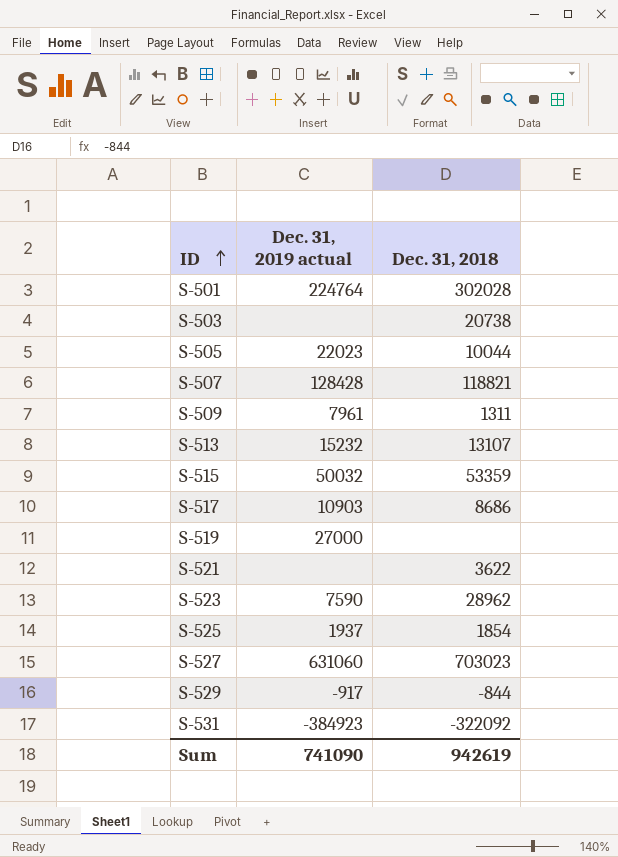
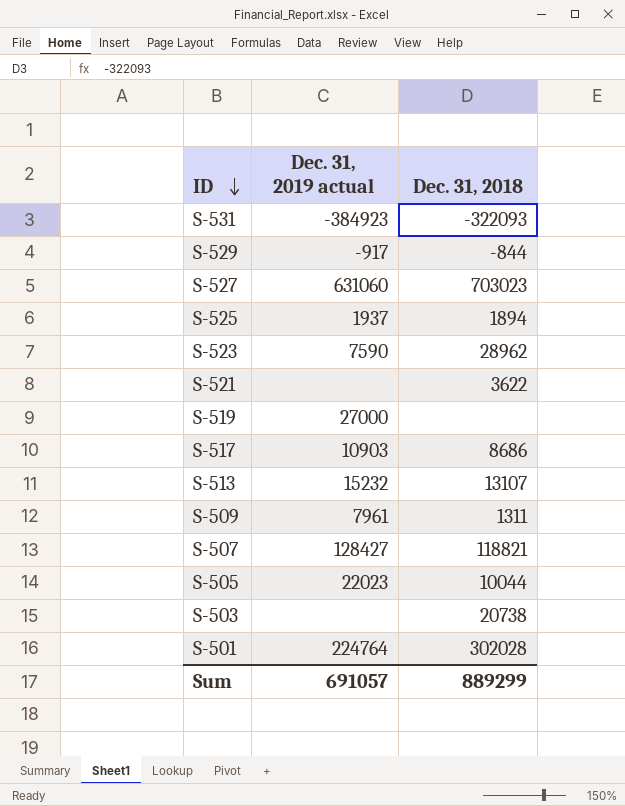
row order: ID ascending -> ID descending
row S-515: 50032 | 53359 -> none
S-531 | Dec. 31, 2018: -322092 -> -322093
S-525 | Dec. 31, 2018: 1854 -> 1894
S-507 | Dec. 31, 2019 actual: 128428 -> 128427
Sum | Dec. 31, 2019 actual: 741090 -> 691057
Sum | Dec. 31, 2018: 942619 -> 889299

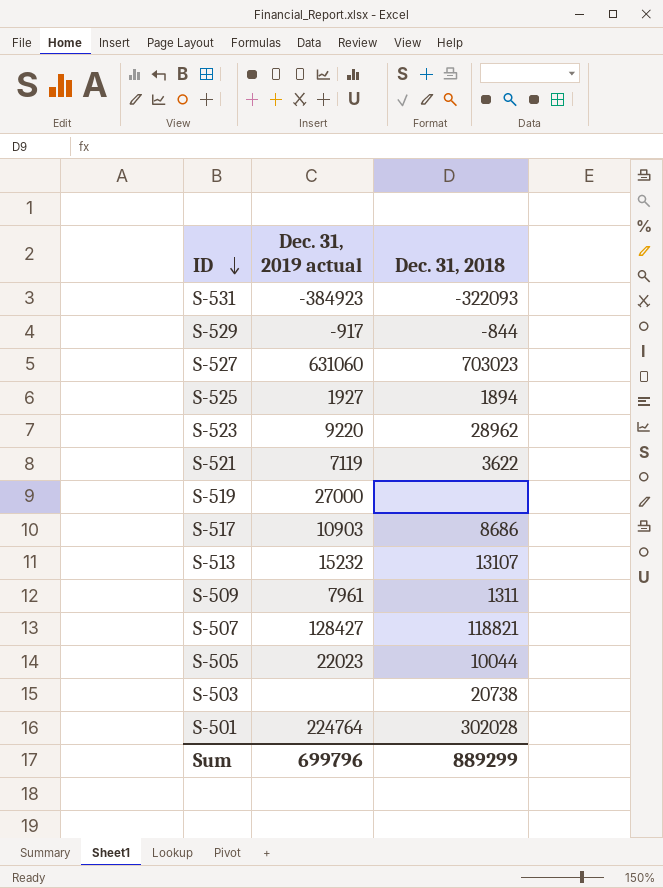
S-525 | Dec. 31, 2019 actual: 1937 -> 1927
S-523 | Dec. 31, 2019 actual: 7590 -> 9220
S-521 | Dec. 31, 2019 actual: none -> 7119
Sum | Dec. 31, 2019 actual: 691057 -> 699796

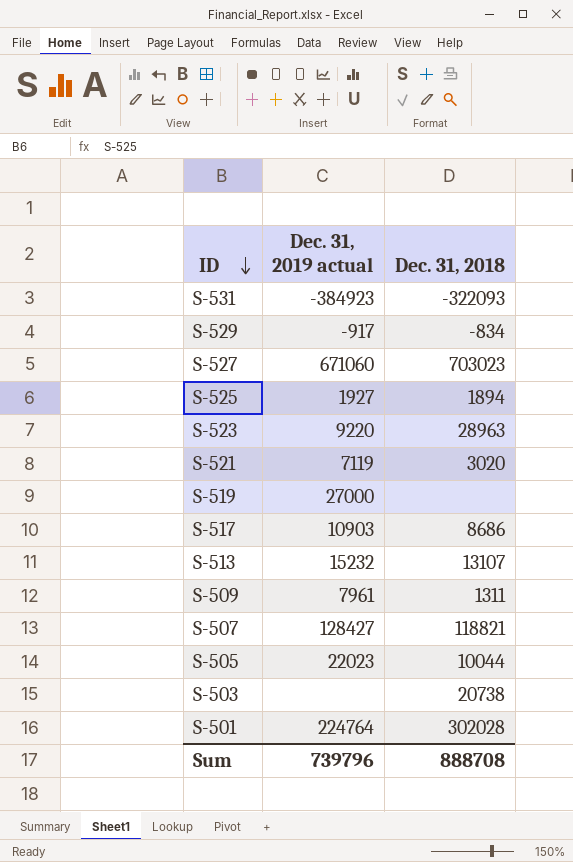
S-529 | Dec. 31, 2018: -844 -> -834
S-527 | Dec. 31, 2019 actual: 631060 -> 671060
S-523 | Dec. 31, 2018: 28962 -> 28963
S-521 | Dec. 31, 2018: 3622 -> 3020
Sum | Dec. 31, 2019 actual: 699796 -> 739796
Sum | Dec. 31, 2018: 889299 -> 888708

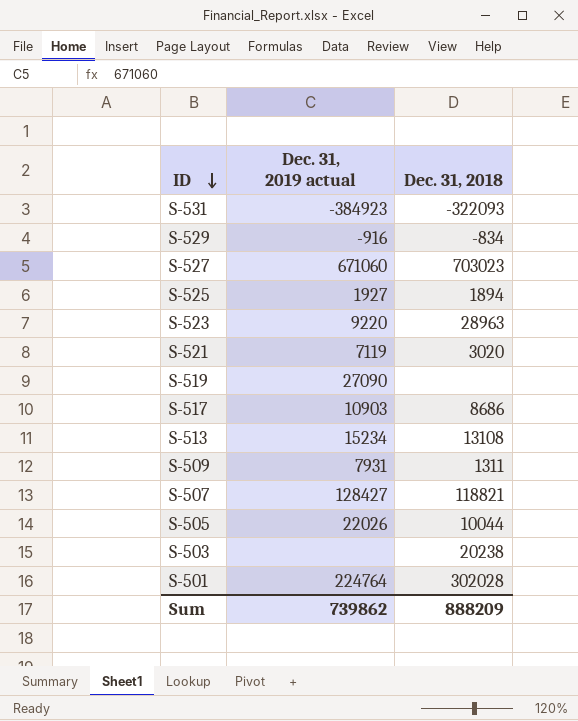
S-529 | Dec. 31, 2019 actual: -917 -> -916
S-519 | Dec. 31, 2019 actual: 27000 -> 27090
S-513 | Dec. 31, 2019 actual: 15232 -> 15234
S-513 | Dec. 31, 2018: 13107 -> 13108
S-509 | Dec. 31, 2019 actual: 7961 -> 7931
S-505 | Dec. 31, 2019 actual: 22023 -> 22026
S-503 | Dec. 31, 2018: 20738 -> 20238
Sum | Dec. 31, 2019 actual: 739796 -> 739862
Sum | Dec. 31, 2018: 888708 -> 888209

